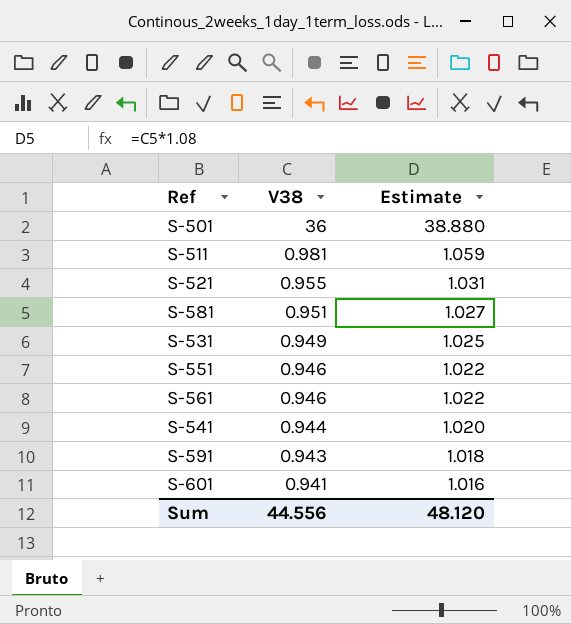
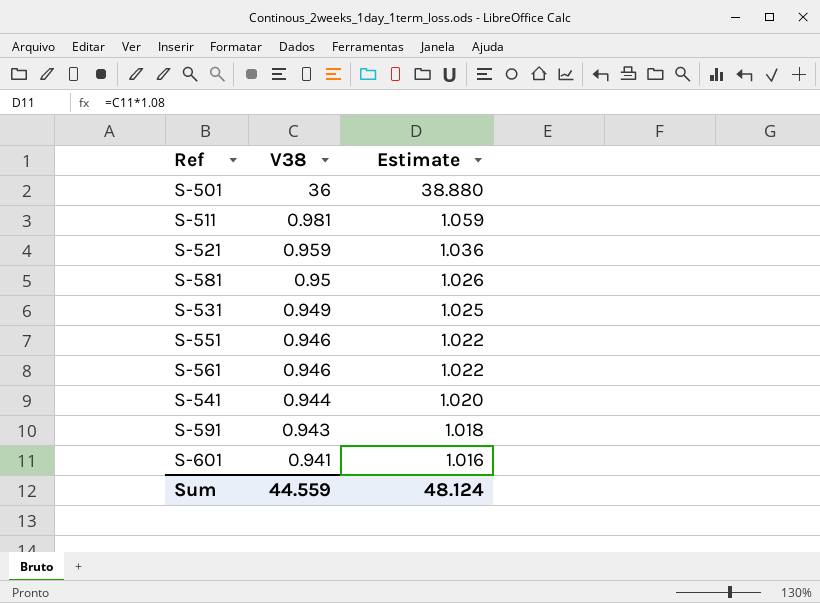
S-521 | V38: 0.955 -> 0.959
S-521 | Estimate: 1.031 -> 1.036
S-581 | V38: 0.951 -> 0.95
S-581 | Estimate: 1.027 -> 1.026
Sum | V38: 44.556 -> 44.559
Sum | Estimate: 48.120 -> 48.124

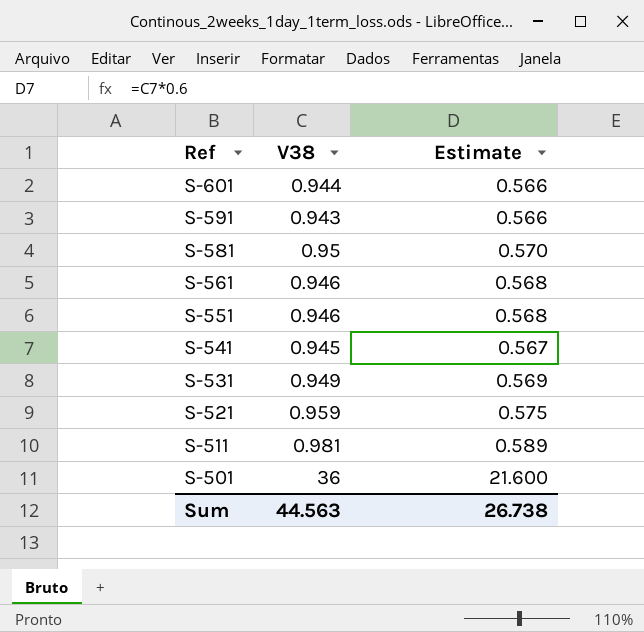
row order: V38 descending -> Ref descending
column Estimate | formula: [V38] * 1.08 -> [V38] * 0.6
S-601 | V38: 0.941 -> 0.944
S-541 | V38: 0.944 -> 0.945
Sum | V38: 44.559 -> 44.563
Sum | Estimate: 48.124 -> 26.738

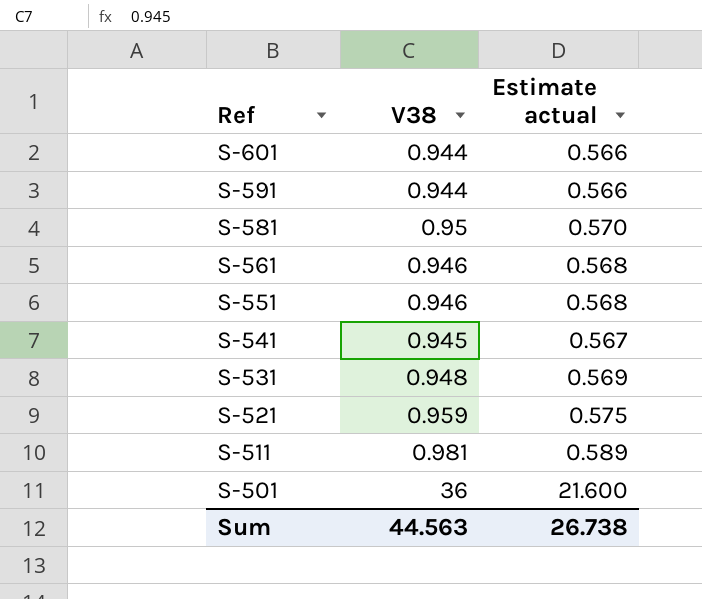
column name: Estimate -> Estimate actual
S-591 | V38: 0.943 -> 0.944
S-531 | V38: 0.949 -> 0.948

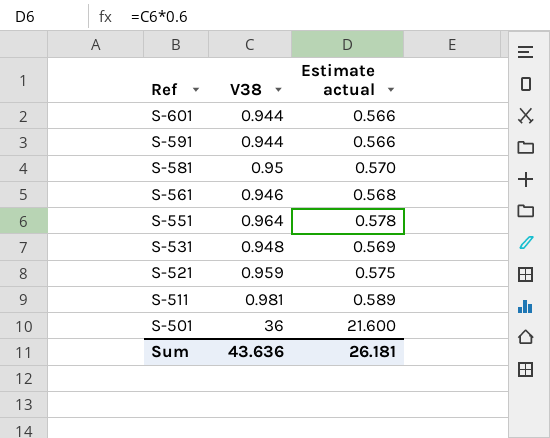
row S-541: 0.945 | 0.567 -> none
S-551 | V38: 0.946 -> 0.964
S-551 | Estimate actual: 0.568 -> 0.578
Sum | V38: 44.563 -> 43.636
Sum | Estimate actual: 26.738 -> 26.181

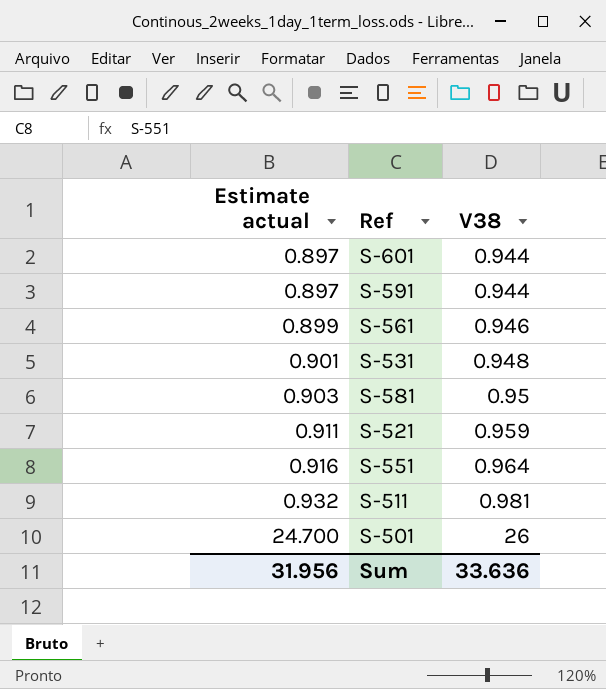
row order: Ref descending -> Estimate actual ascending
column Estimate actual | formula: [V38] * 0.6 -> [V38] * 0.95
column Estimate actual | position: 3 -> 1
S-501 | V38: 36 -> 26
Sum | Estimate actual: 26.181 -> 31.956
Sum | V38: 43.636 -> 33.636

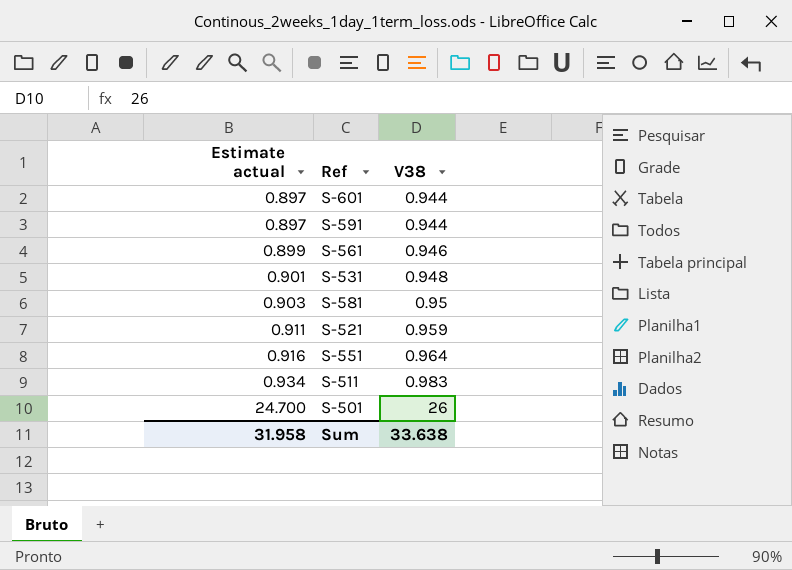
S-511 | Estimate actual: 0.932 -> 0.934
S-511 | V38: 0.981 -> 0.983
Sum | Estimate actual: 31.956 -> 31.958
Sum | V38: 33.636 -> 33.638

